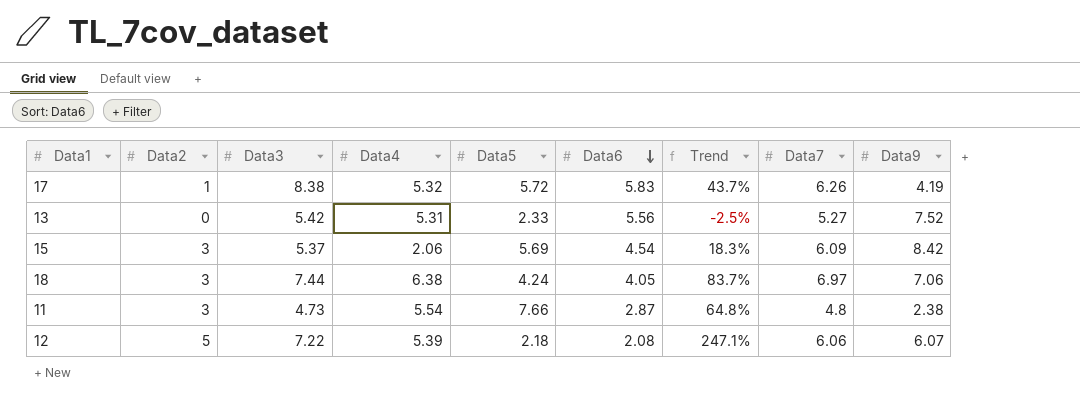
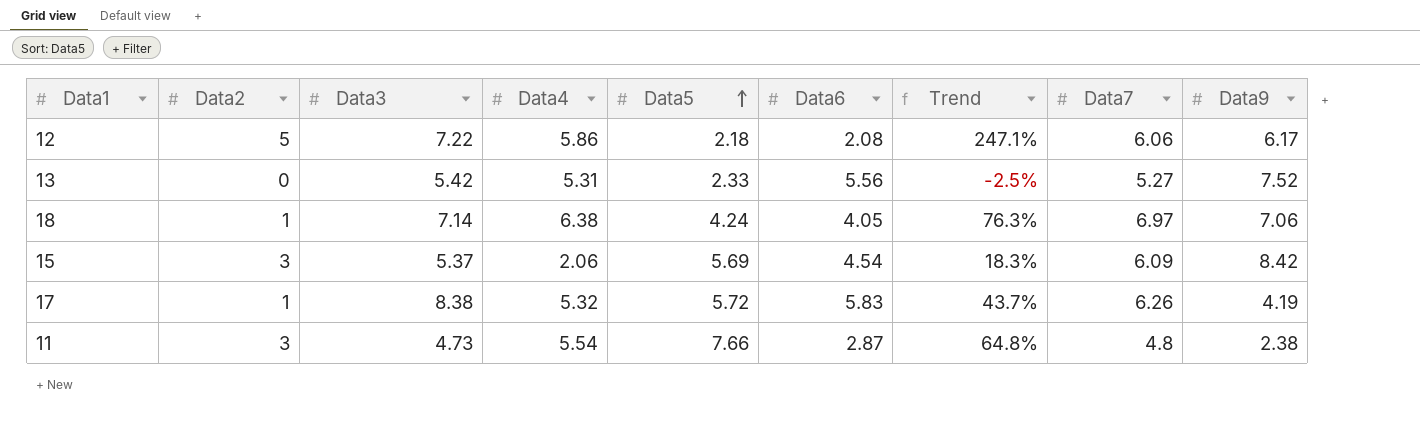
row order: Data6 descending -> Data5 ascending
12 | Data4: 5.39 -> 5.86
12 | Data9: 6.07 -> 6.17
18 | Data2: 3 -> 1
18 | Data3: 7.44 -> 7.14
18 | Trend: 83.7% -> 76.3%

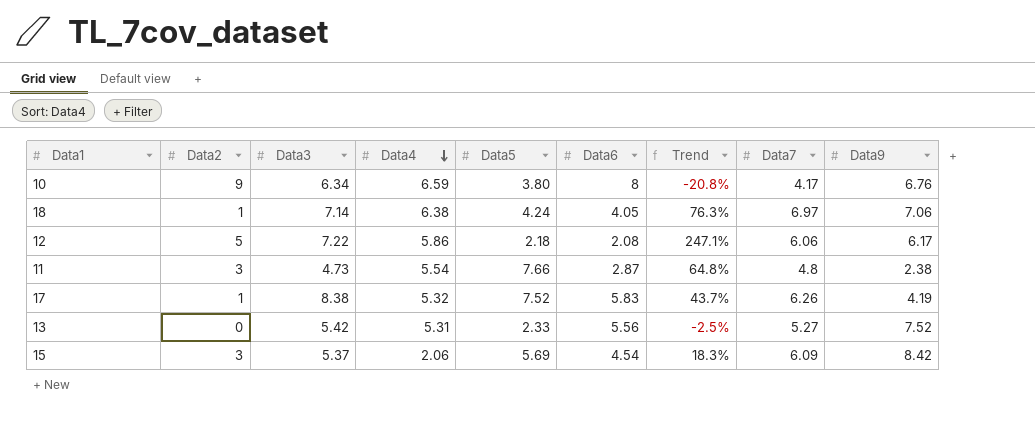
row order: Data5 ascending -> Data4 descending
row 10: none -> 9 | 6.34 | 6.59 | 3.80 | 8 | -20.8% | 4.17 | 6.76
17 | Data5: 5.72 -> 7.52

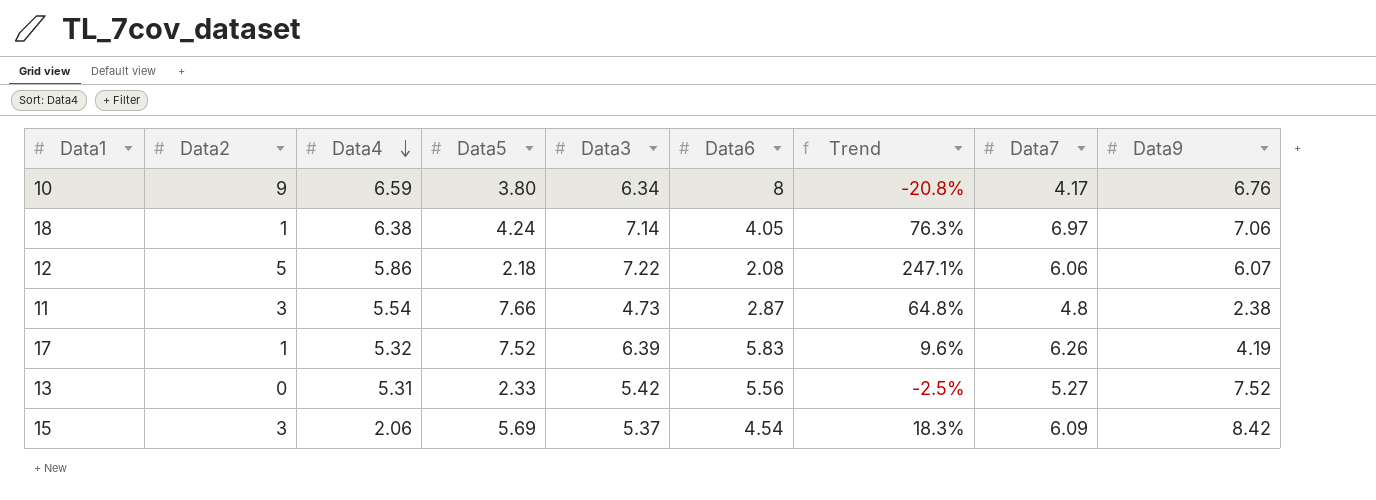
column Data3 | position: 3 -> 5
12 | Data9: 6.17 -> 6.07
17 | Data3: 8.38 -> 6.39
17 | Trend: 43.7% -> 9.6%

